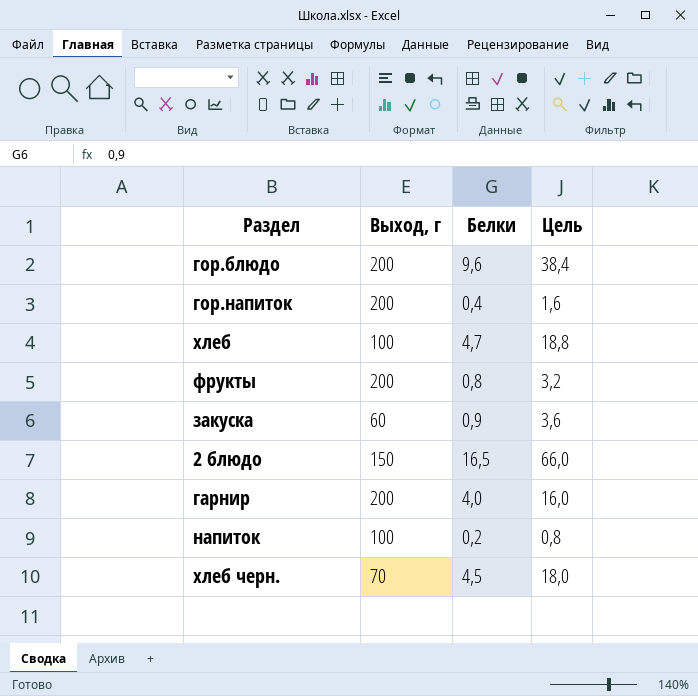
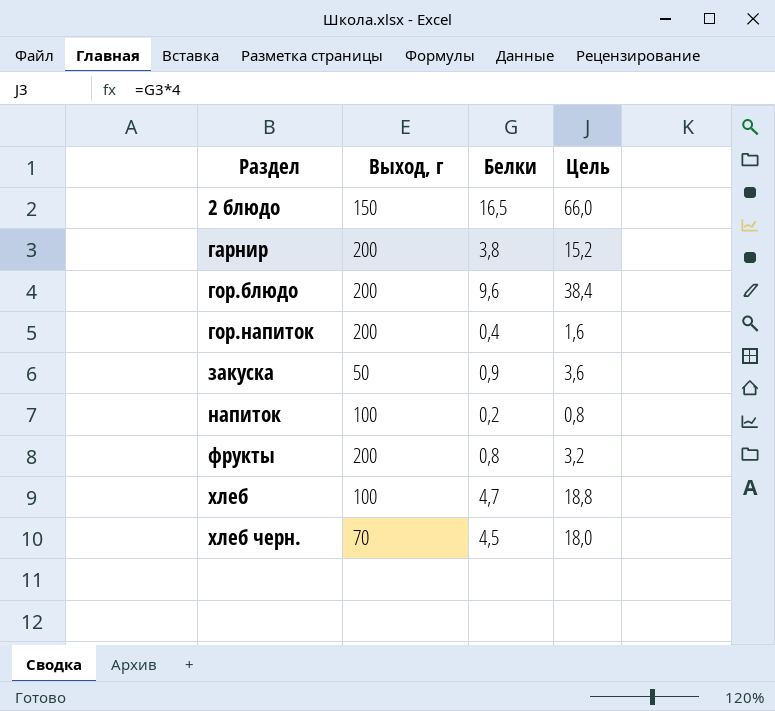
row order: none -> Раздел ascending
гарнир | Белки: 4,0 -> 3,8
гарнир | Цель: 16,0 -> 15,2
закуска | Выход, г: 60 -> 50

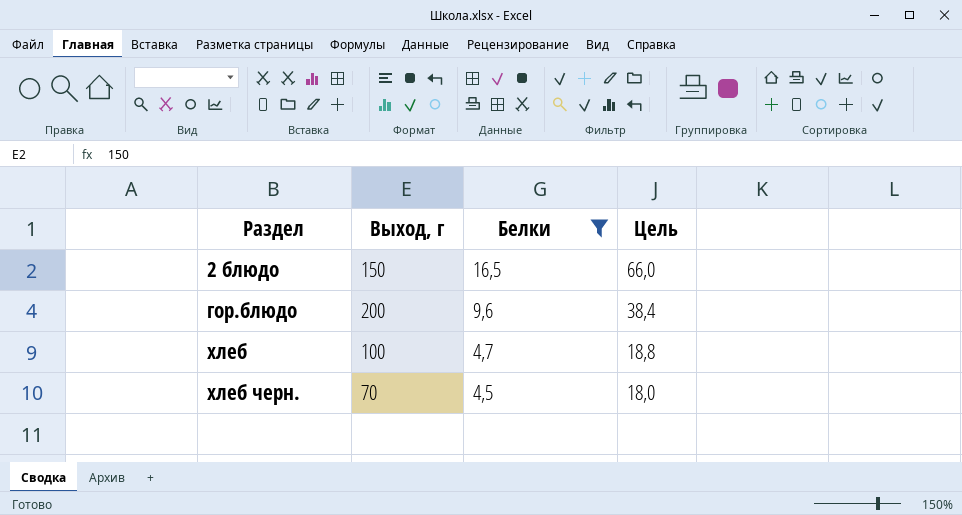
filter: none -> Белки >= 4,5

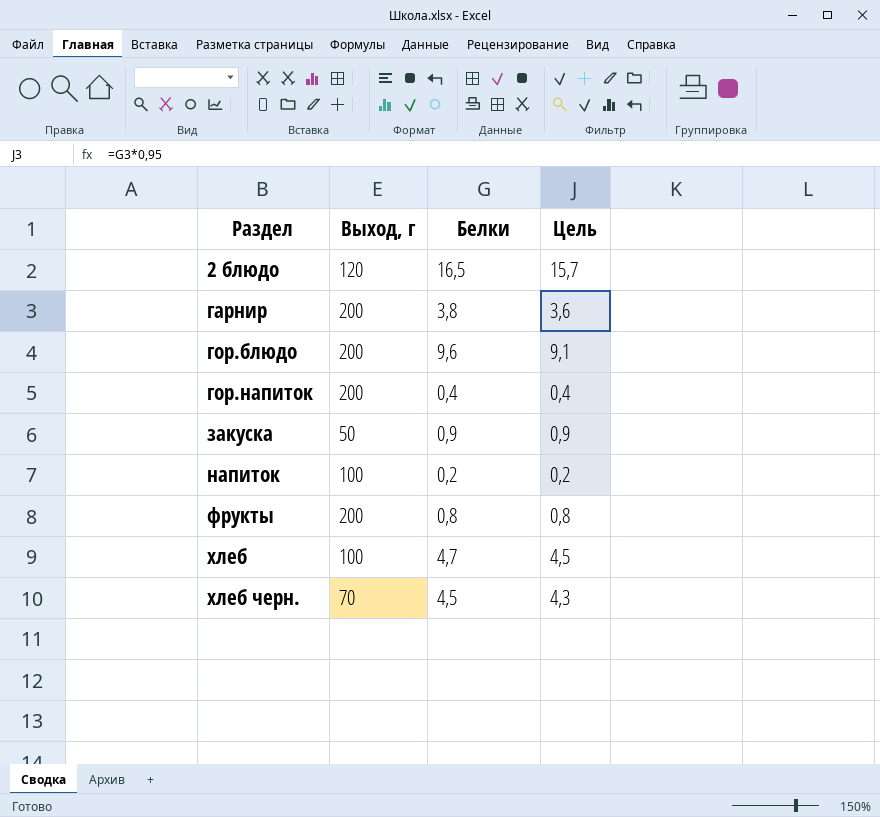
filter: Белки >= 4,5 -> none
column Цель | formula: [Белки] * 4 -> [Белки] * 0,95
2 блюдо | Выход, г: 150 -> 120

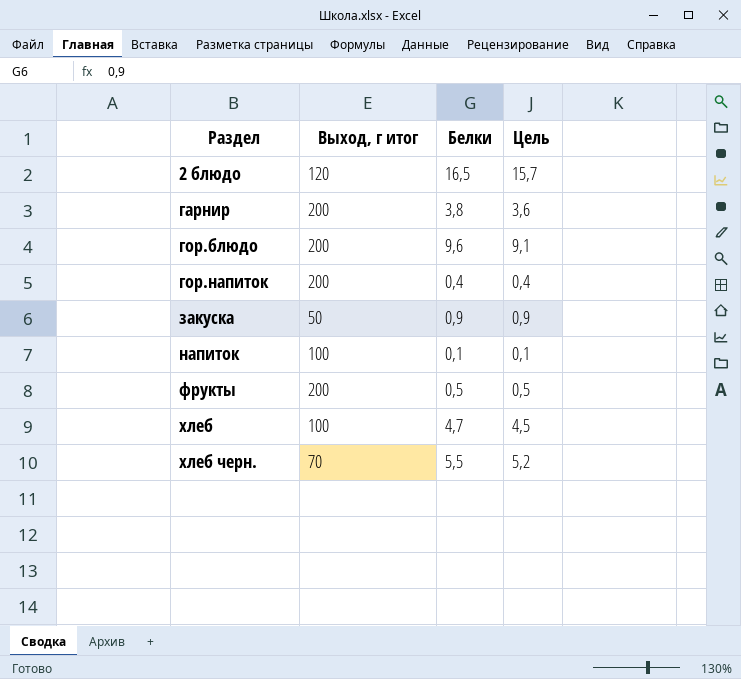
column name: Выход, г -> Выход, г итог
напиток | Белки: 0,2 -> 0,1
напиток | Цель: 0,2 -> 0,1
фрукты | Белки: 0,8 -> 0,5
фрукты | Цель: 0,8 -> 0,5
хлеб черн. | Белки: 4,5 -> 5,5
хлеб черн. | Цель: 4,3 -> 5,2

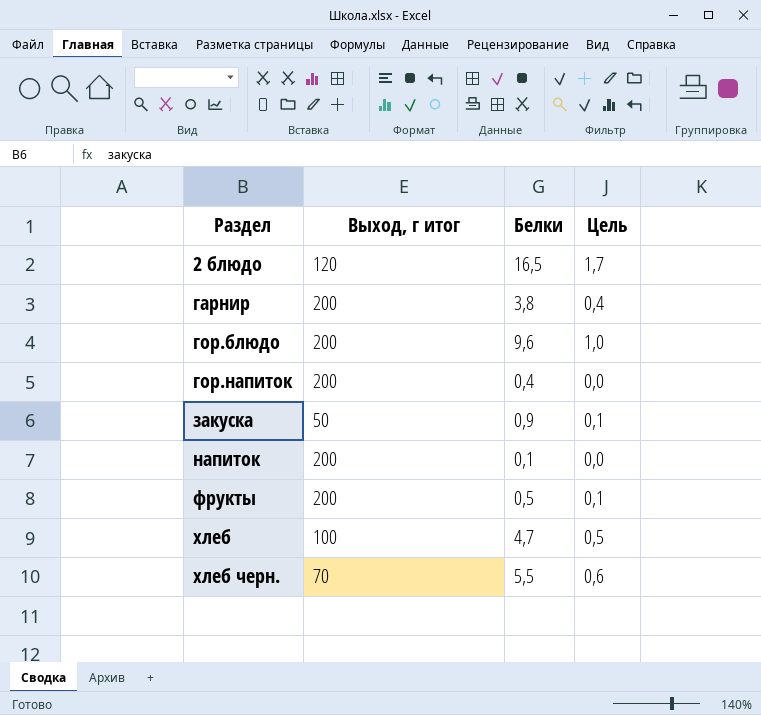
column Цель | formula: [Белки] * 0,95 -> [Белки] * 0,1
напиток | Выход, г итог: 100 -> 200

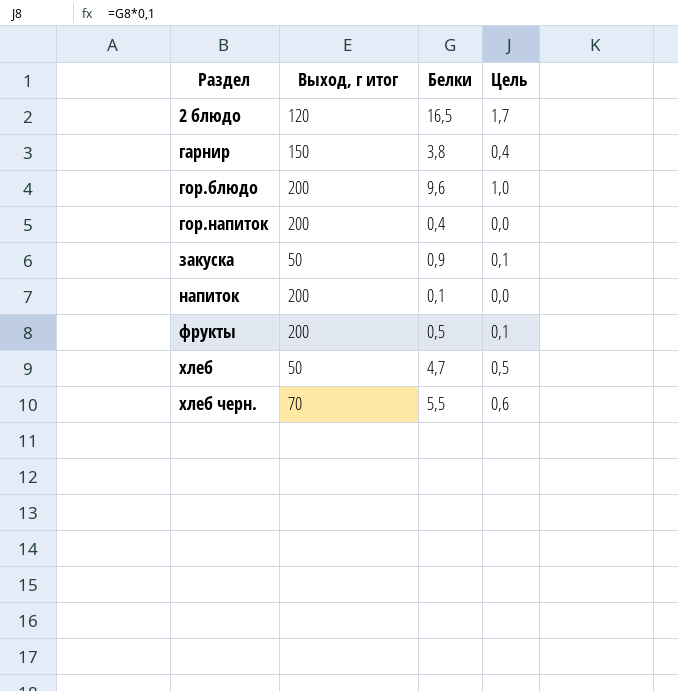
гарнир | Выход, г итог: 200 -> 150
хлеб | Выход, г итог: 100 -> 50

